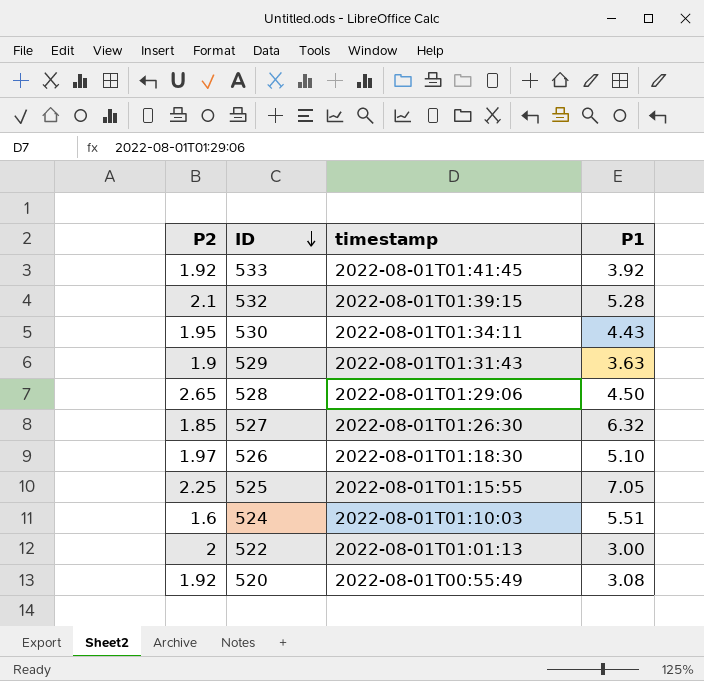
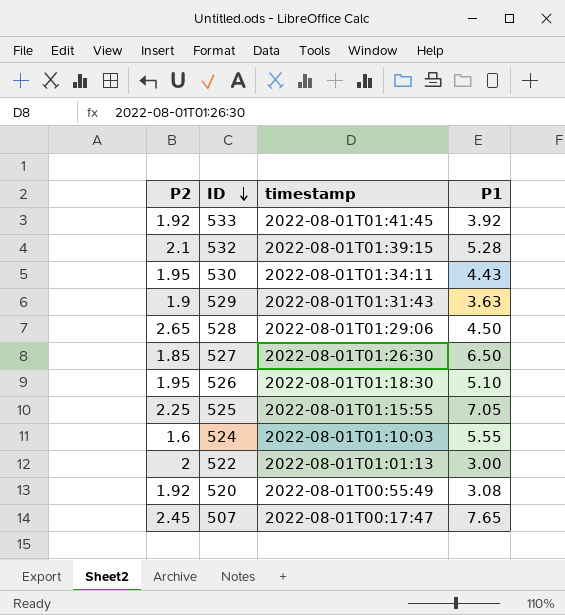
527 | P1: 6.32 -> 6.50
526 | P2: 1.97 -> 1.95
524 | P1: 5.51 -> 5.55
row 507: none -> 2.45 | 2022-08-01T00:17:47 | 7.65

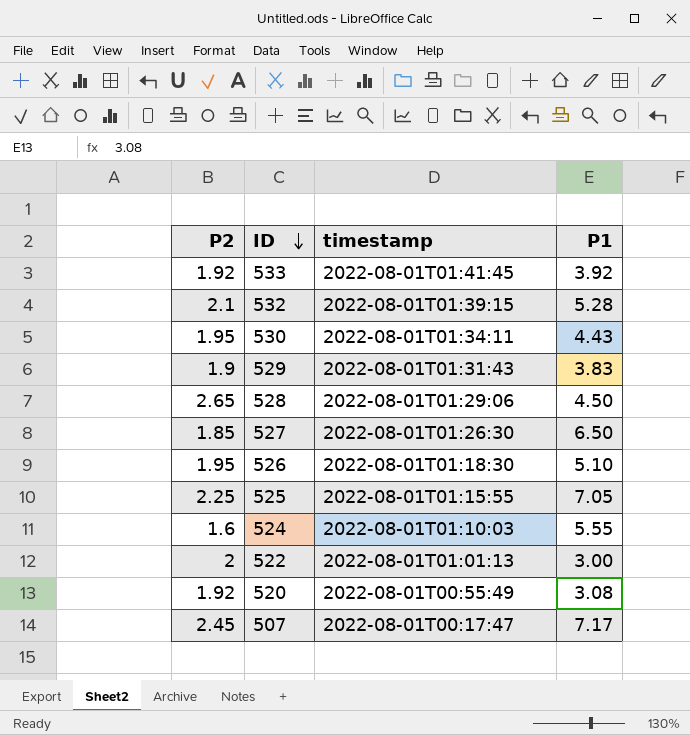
529 | P1: 3.63 -> 3.83
507 | P1: 7.65 -> 7.17

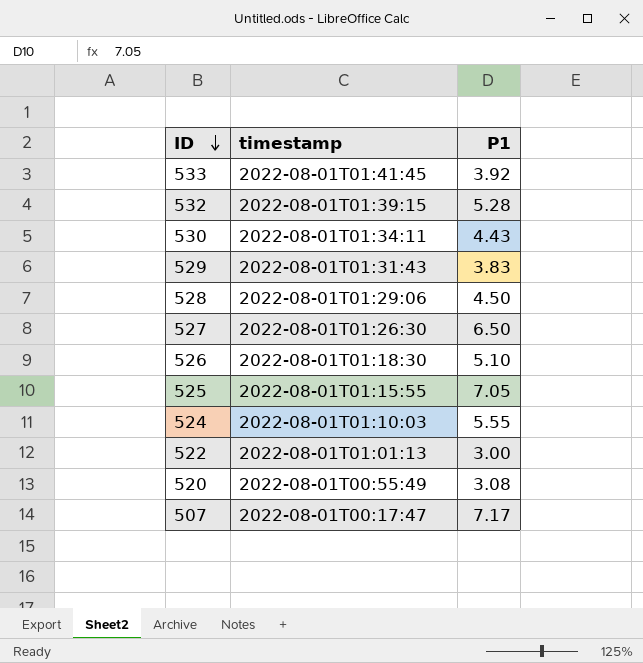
column P2 | position: 1 -> none

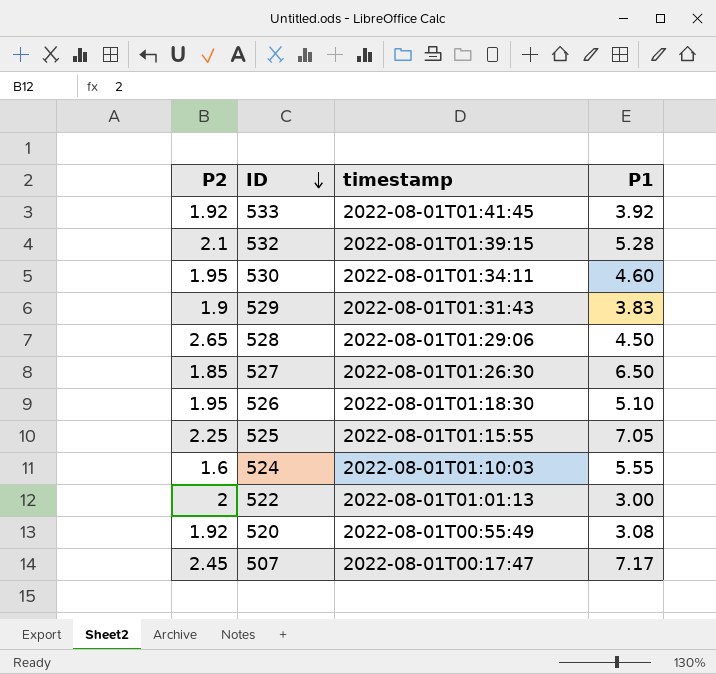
column P2 | position: none -> 1
530 | P1: 4.43 -> 4.60

